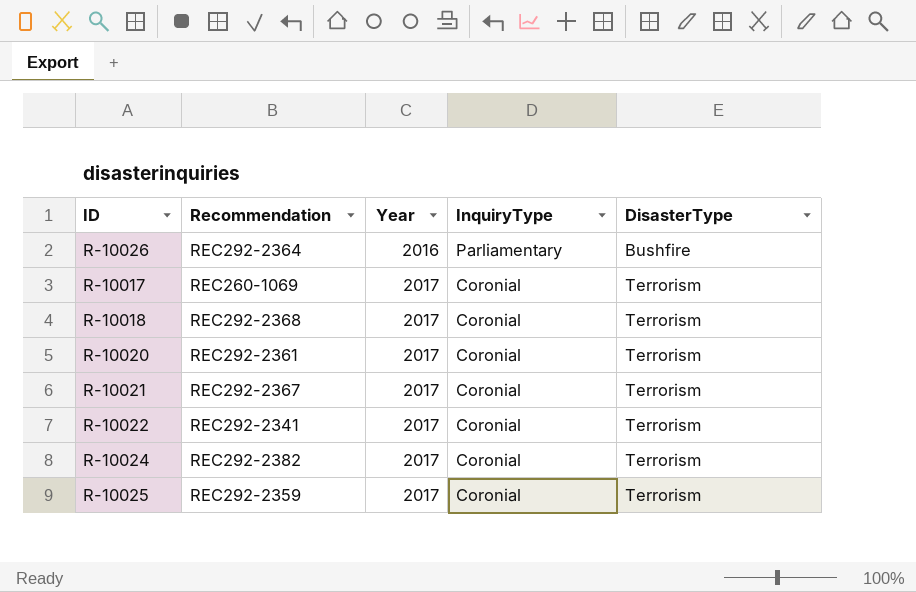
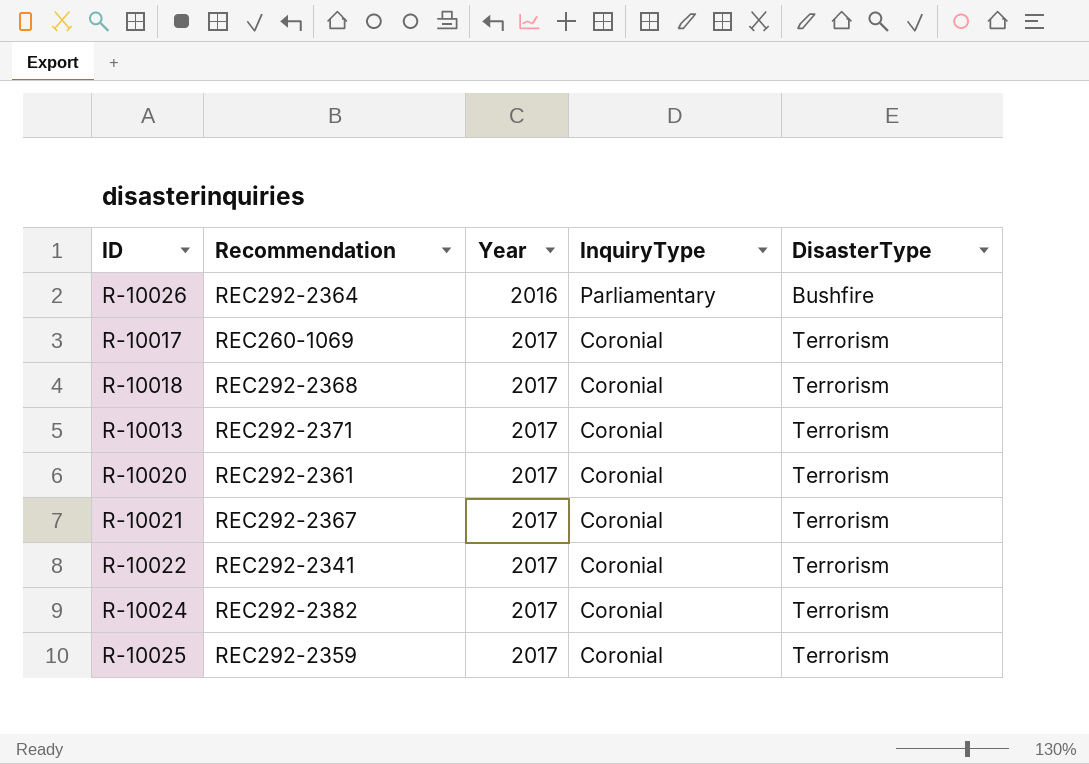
row R-10013: none -> REC292-2371 | 2017 | Coronial | Terrorism

